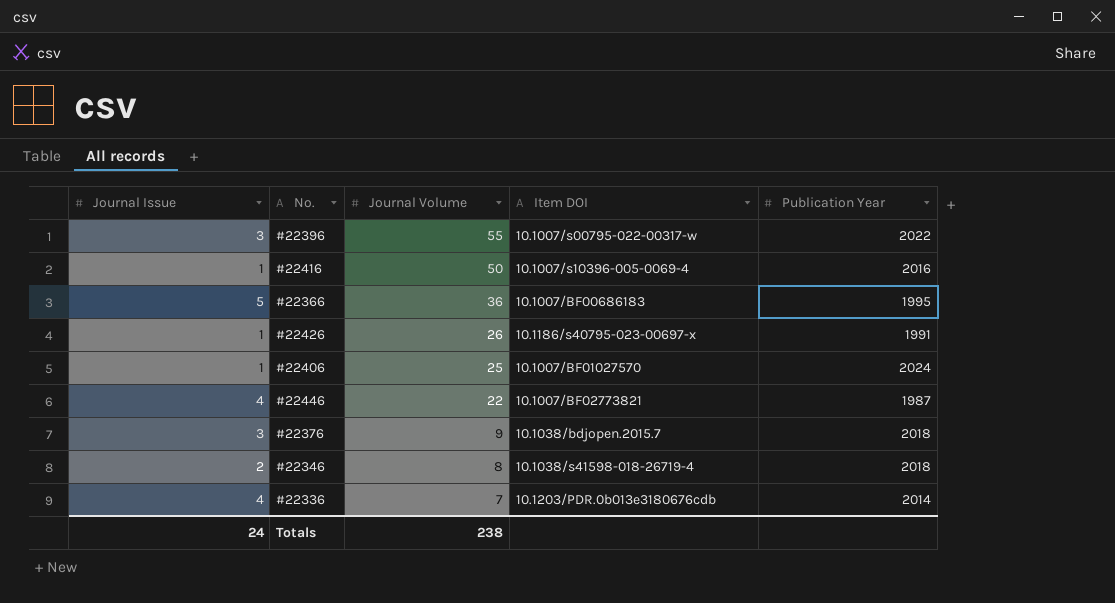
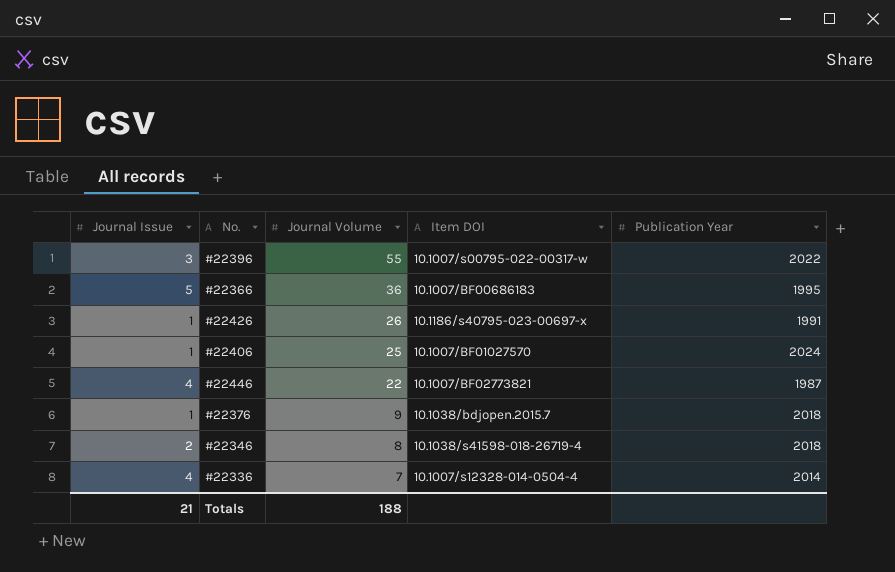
row #22416: 1 | 50 | 10.1007/s10396-005-0069-4 | 2016 -> none
#22376 | Journal Issue: 3 -> 1
#22336 | Item DOI: 10.1203/PDR.0b013e3180676cdb -> 10.1007/s12328-014-0504-4
Totals | Journal Issue: 24 -> 21
Totals | Journal Volume: 238 -> 188

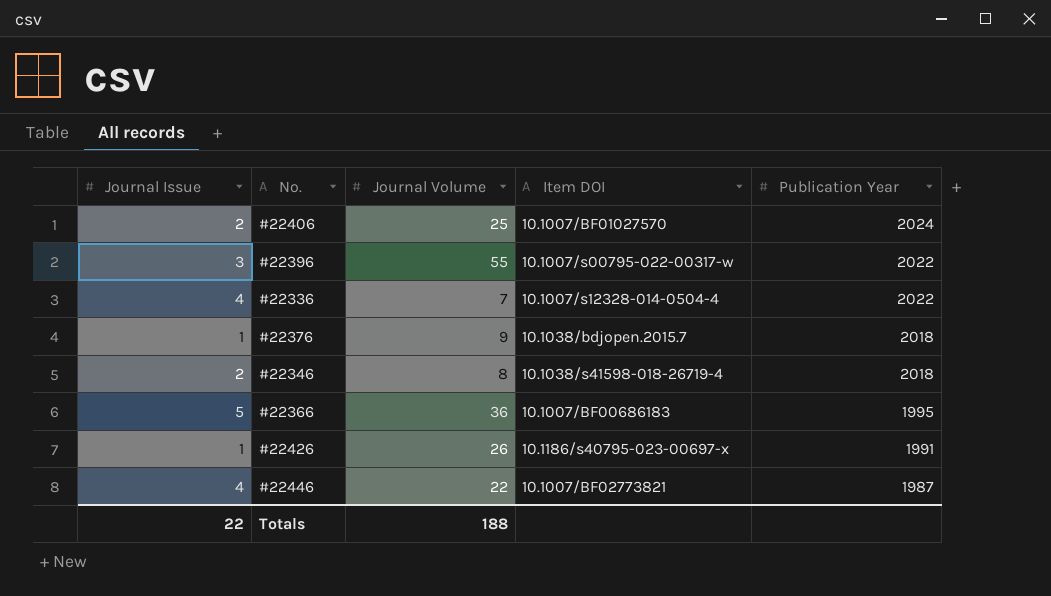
row order: Journal Volume descending -> Publication Year descending
#22406 | Journal Issue: 1 -> 2
#22336 | Publication Year: 2014 -> 2022
Totals | Journal Issue: 21 -> 22

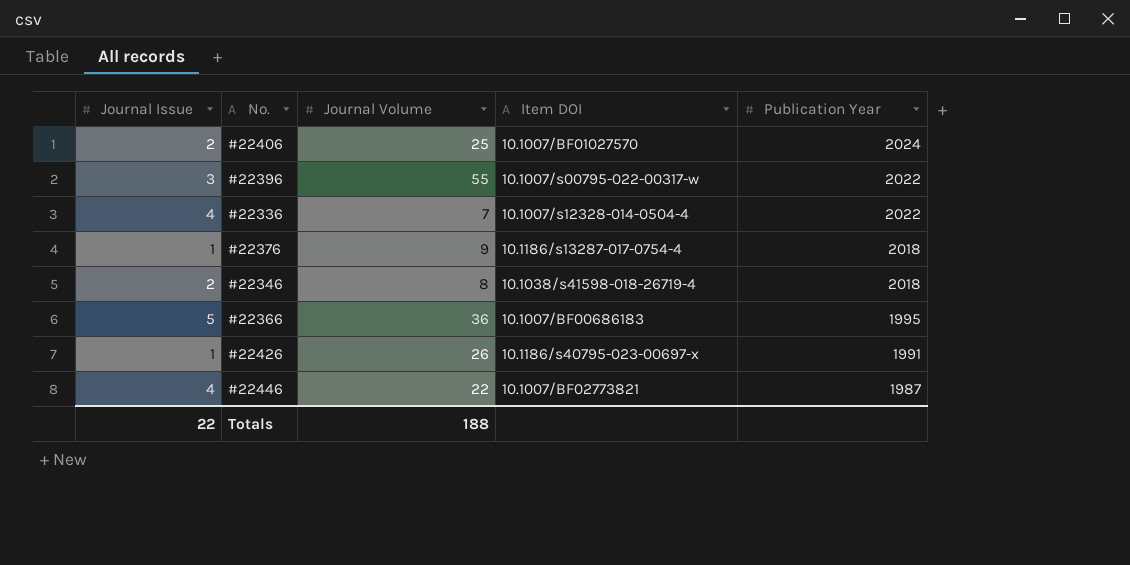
#22376 | Item DOI: 10.1038/bdjopen.2015.7 -> 10.1186/s13287-017-0754-4

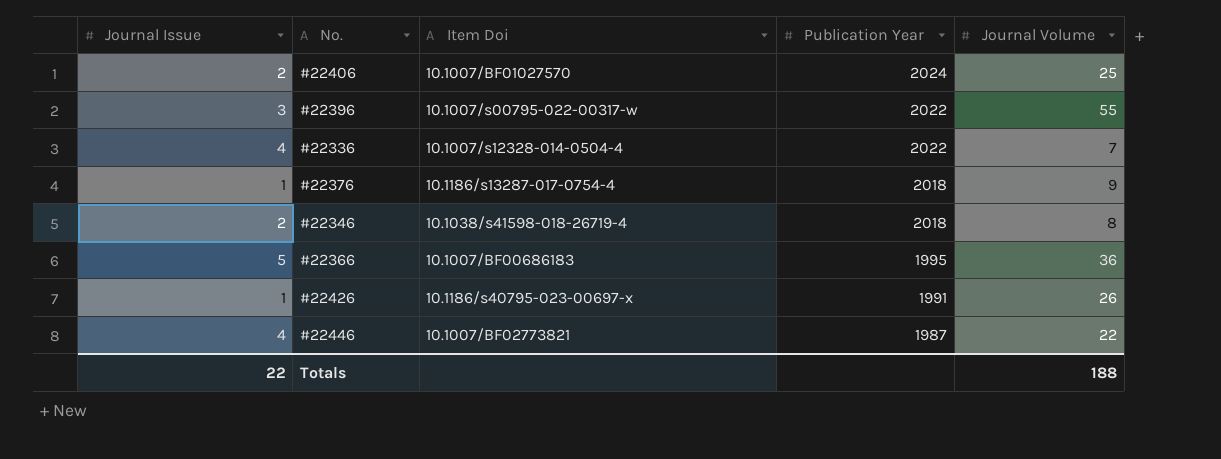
column name: Item DOI -> Item Doi
column Journal Volume | position: 3 -> 5

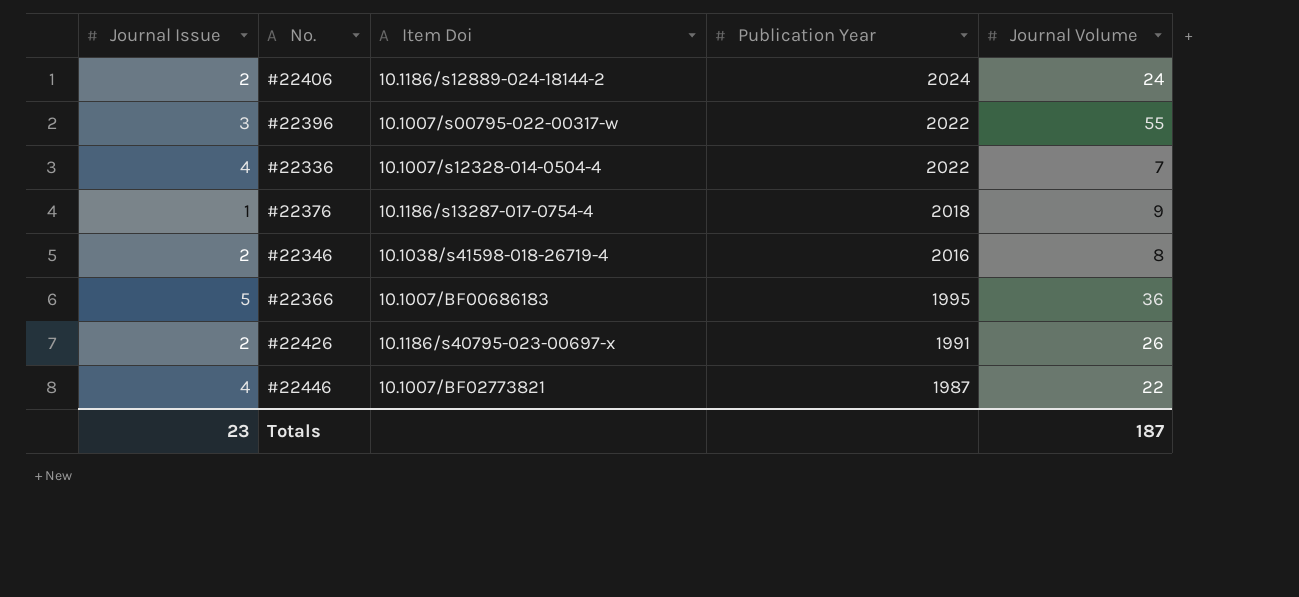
#22406 | Item Doi: 10.1007/BF01027570 -> 10.1186/s12889-024-18144-2
#22406 | Journal Volume: 25 -> 24
#22346 | Publication Year: 2018 -> 2016
#22426 | Journal Issue: 1 -> 2
Totals | Journal Issue: 22 -> 23
Totals | Journal Volume: 188 -> 187

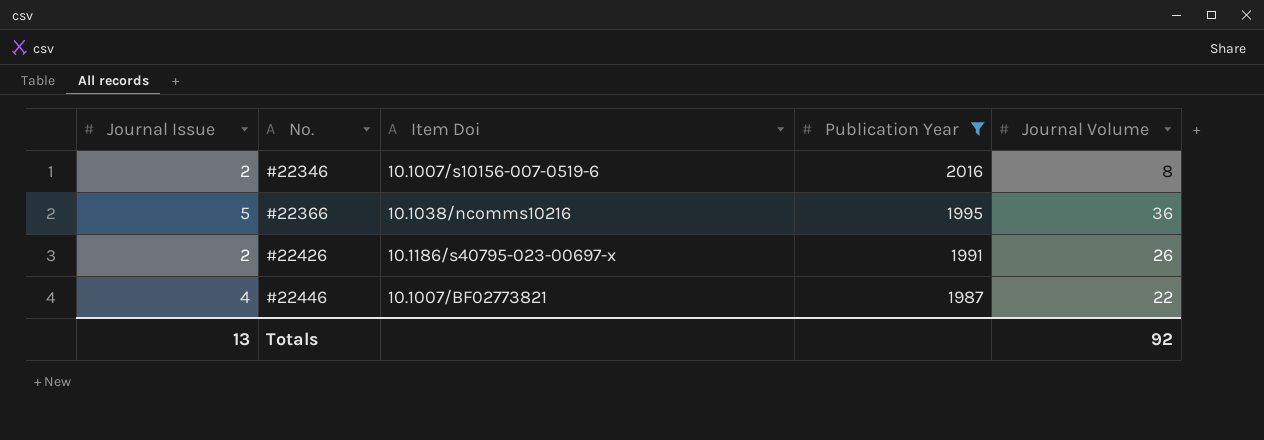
filter: none -> Publication Year <= 2016
#22346 | Item Doi: 10.1038/s41598-018-26719-4 -> 10.1007/s10156-007-0519-6
#22366 | Item Doi: 10.1007/BF00686183 -> 10.1038/ncomms10216
Totals | Journal Issue: 23 -> 13
Totals | Journal Volume: 187 -> 92

